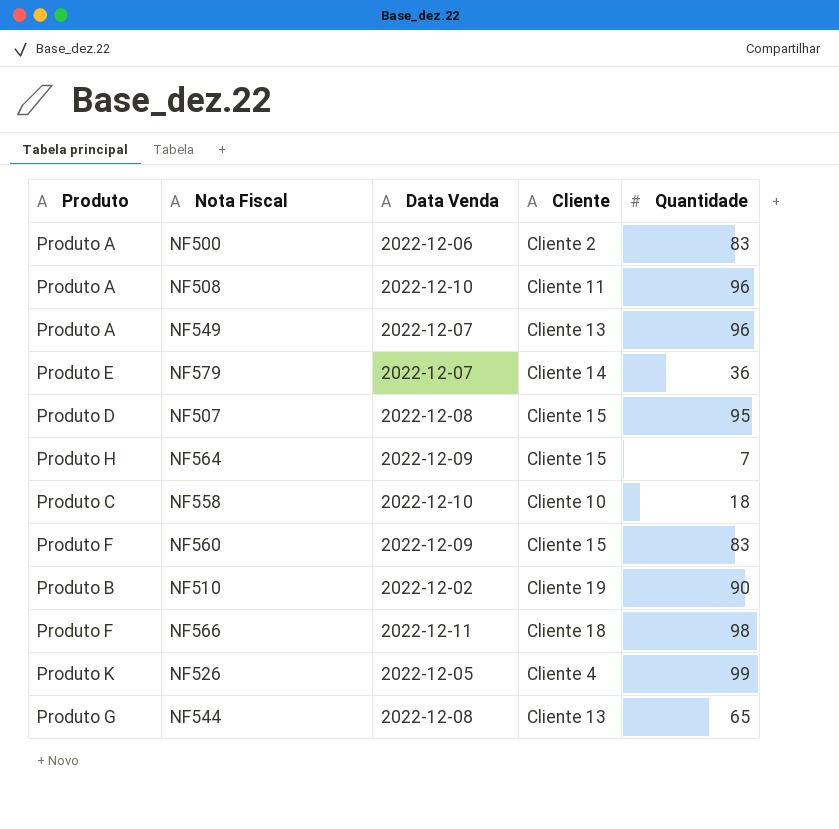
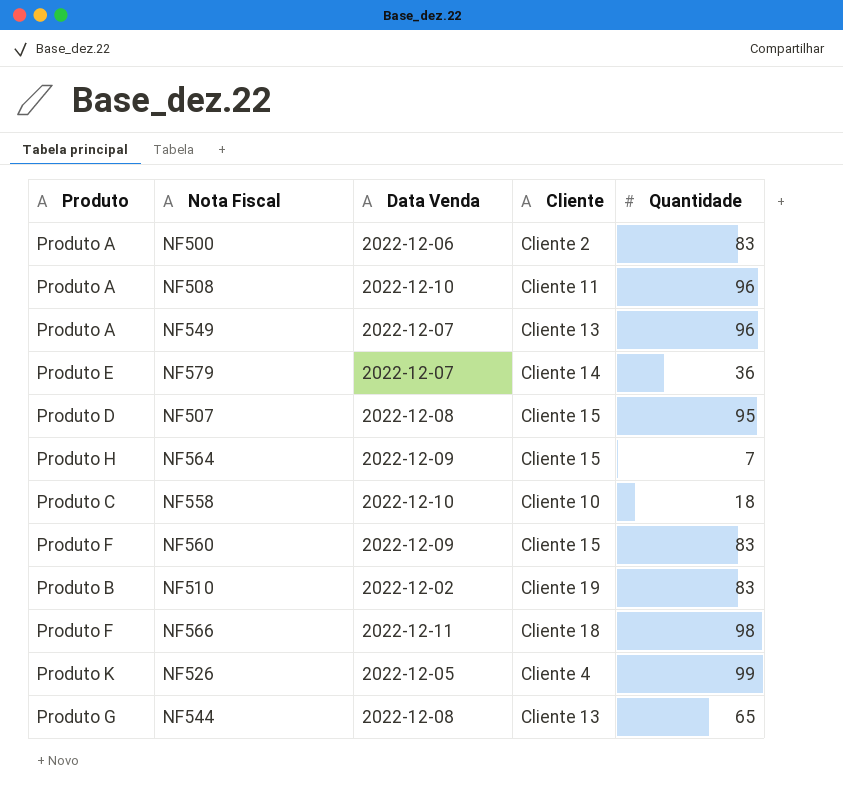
NF510 | Quantidade: 90 -> 83

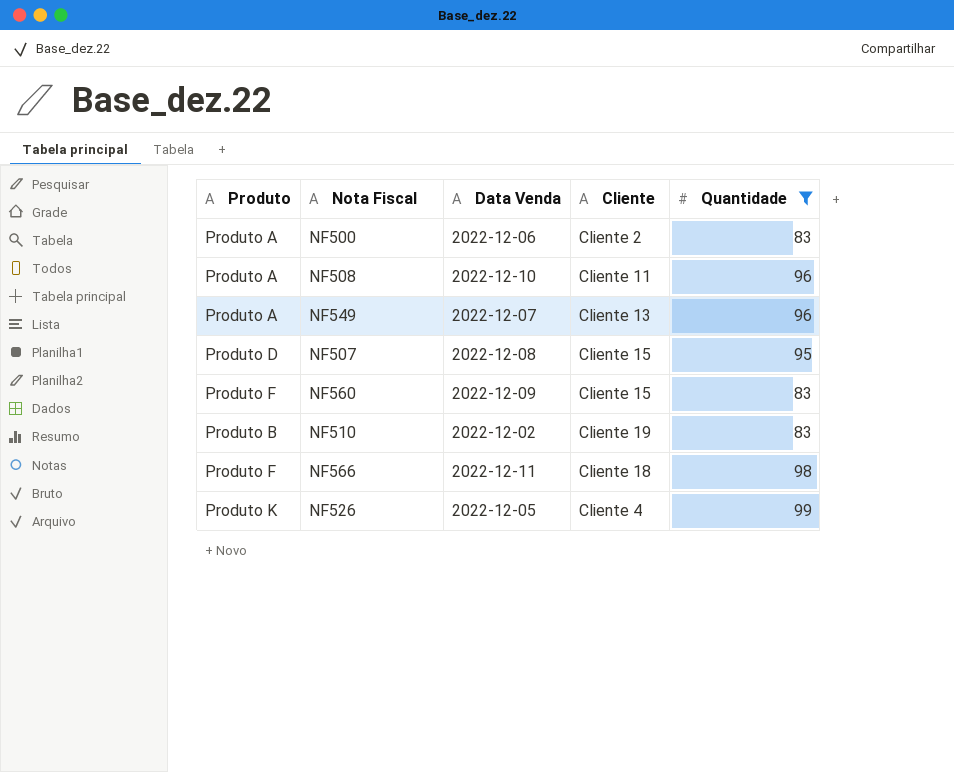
filter: none -> Quantidade >= 83

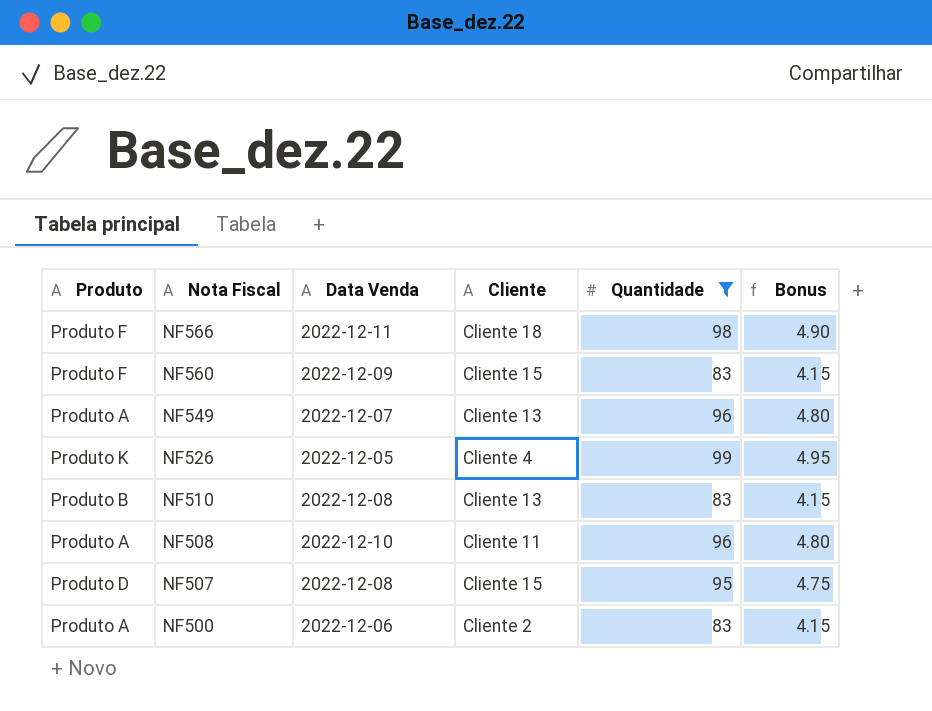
row order: none -> Nota Fiscal descending
column Bonus | formula: none -> [Quantidade] * 0.05
NF510 | Data Venda: 2022-12-02 -> 2022-12-08
NF510 | Cliente: Cliente 19 -> Cliente 13

